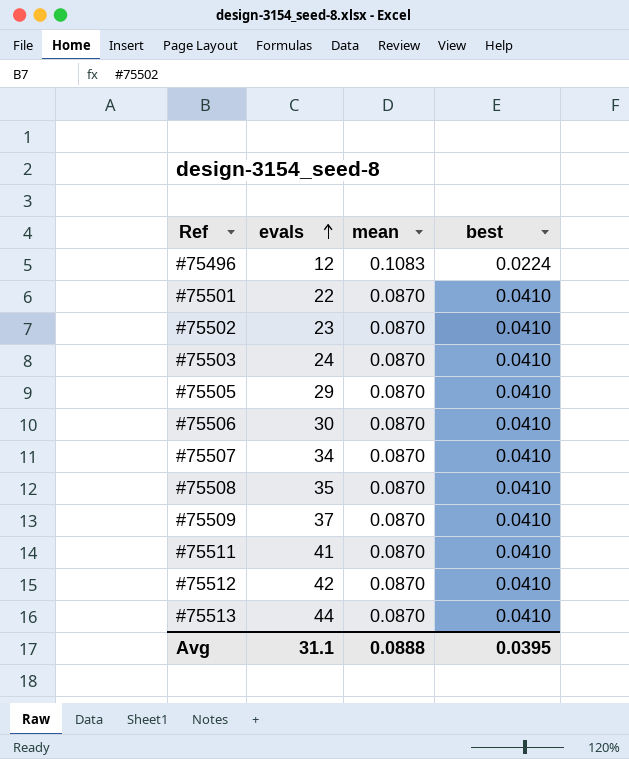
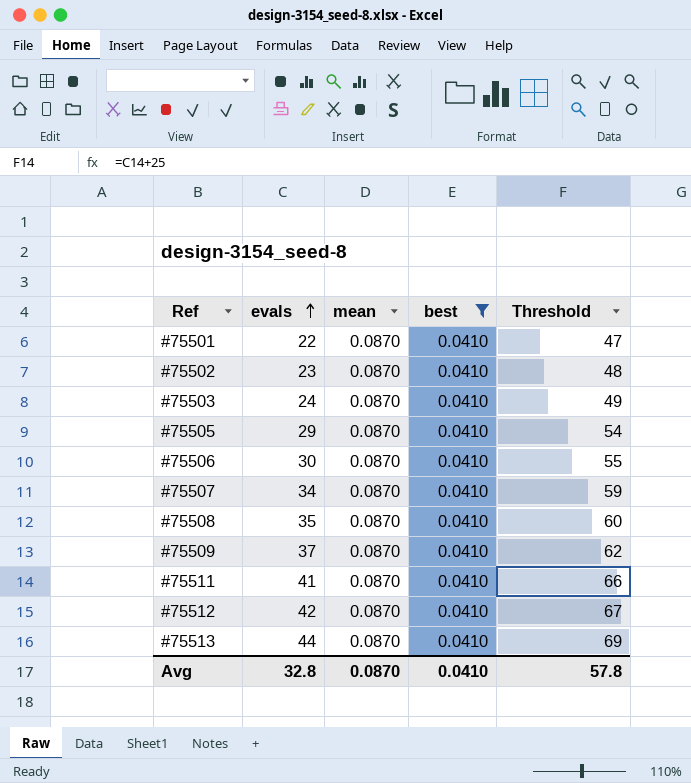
filter: none -> best = 0.0410
column Threshold | formula: none -> [evals] + 25
Avg | evals: 31.1 -> 32.8
Avg | mean: 0.0888 -> 0.0870
Avg | best: 0.0395 -> 0.0410

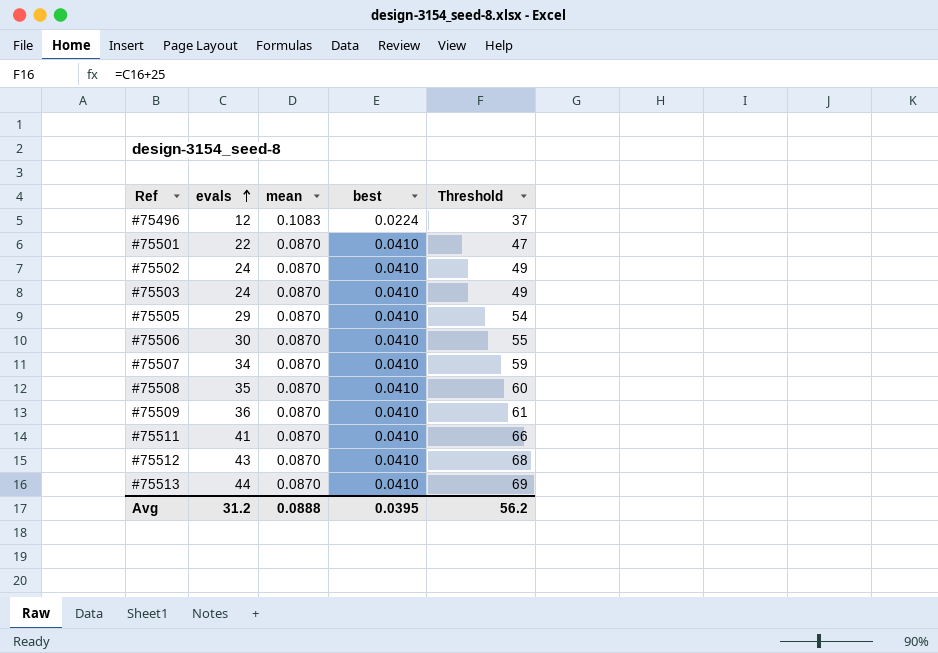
filter: best = 0.0410 -> none
#75502 | evals: 23 -> 24
#75502 | Threshold: 48 -> 49
#75509 | evals: 37 -> 36
#75509 | Threshold: 62 -> 61
#75512 | evals: 42 -> 43
#75512 | Threshold: 67 -> 68
Avg | evals: 32.8 -> 31.2
Avg | mean: 0.0870 -> 0.0888
Avg | best: 0.0410 -> 0.0395
Avg | Threshold: 57.8 -> 56.2

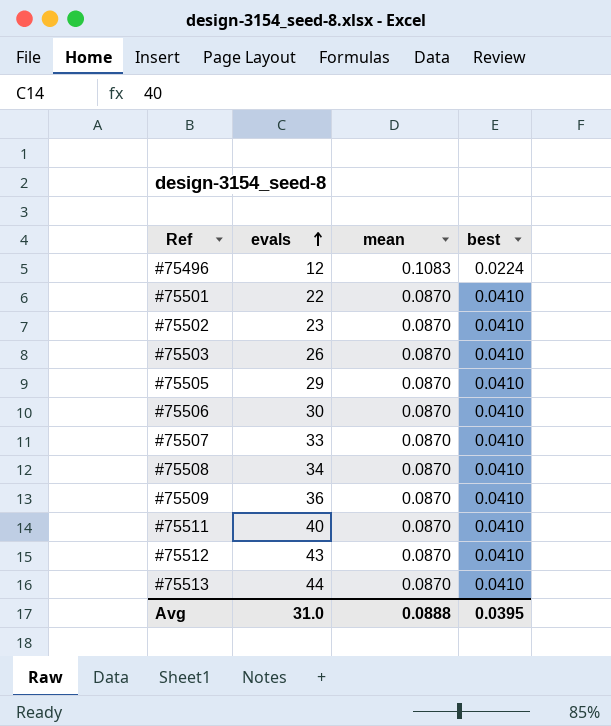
column Threshold | formula: [evals] + 25 -> none
#75502 | evals: 24 -> 23
#75503 | evals: 24 -> 26
#75507 | evals: 34 -> 33
#75508 | evals: 35 -> 34
#75511 | evals: 41 -> 40
Avg | evals: 31.2 -> 31.0

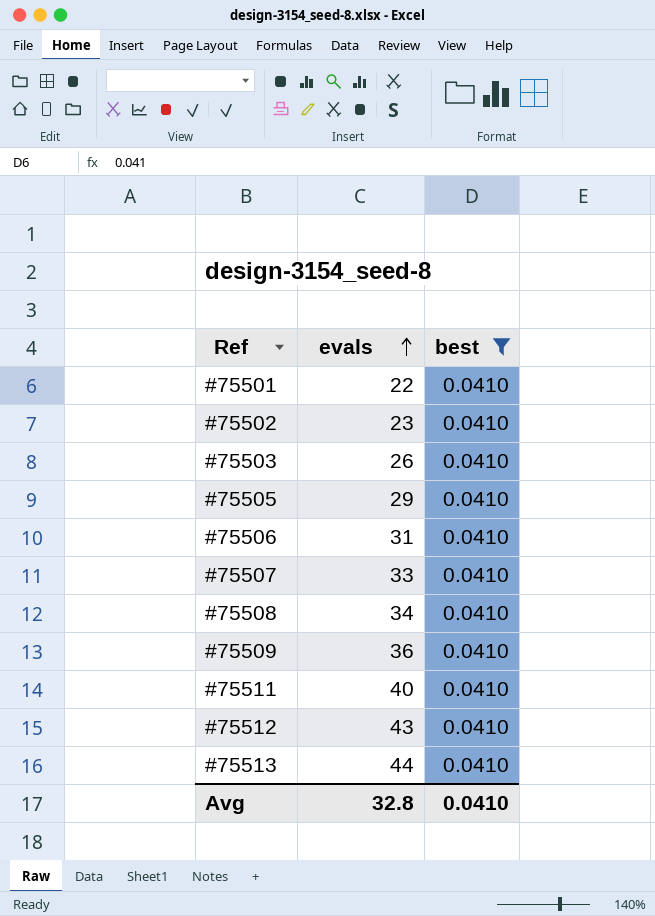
filter: none -> best = 0.0410
column mean | position: 3 -> none
#75506 | evals: 30 -> 31
Avg | evals: 31.0 -> 32.8
Avg | best: 0.0395 -> 0.0410

